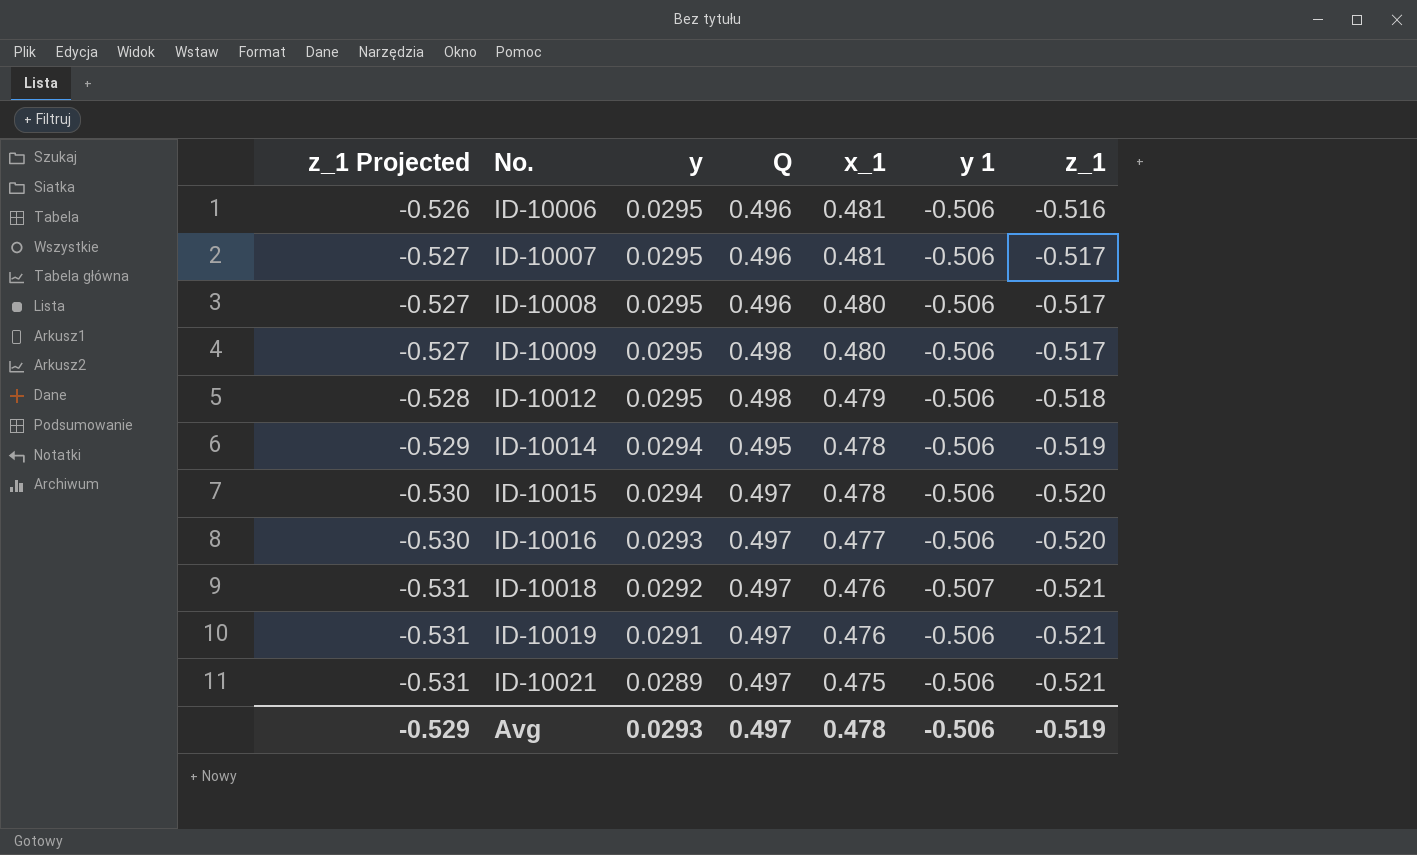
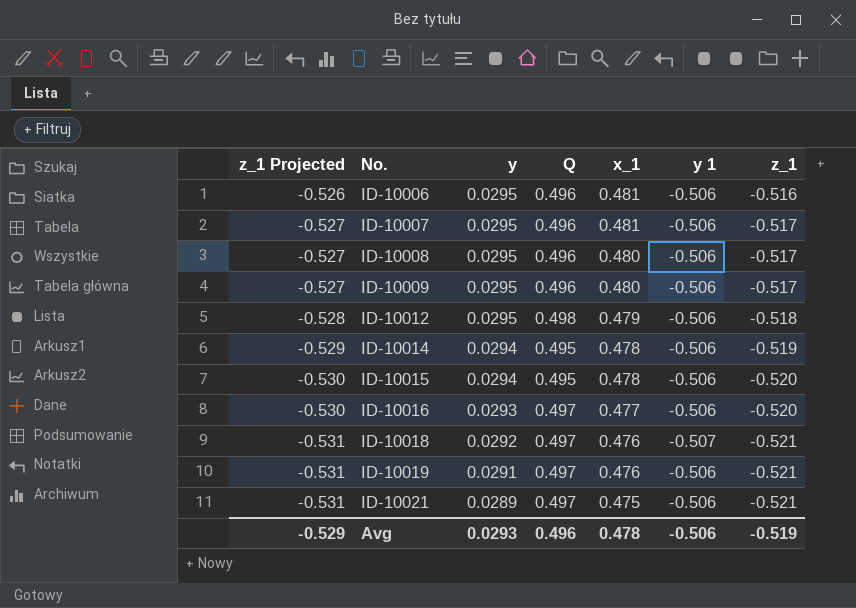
ID-10009 | Q: 0.498 -> 0.496
ID-10015 | Q: 0.497 -> 0.495
Avg | Q: 0.497 -> 0.496

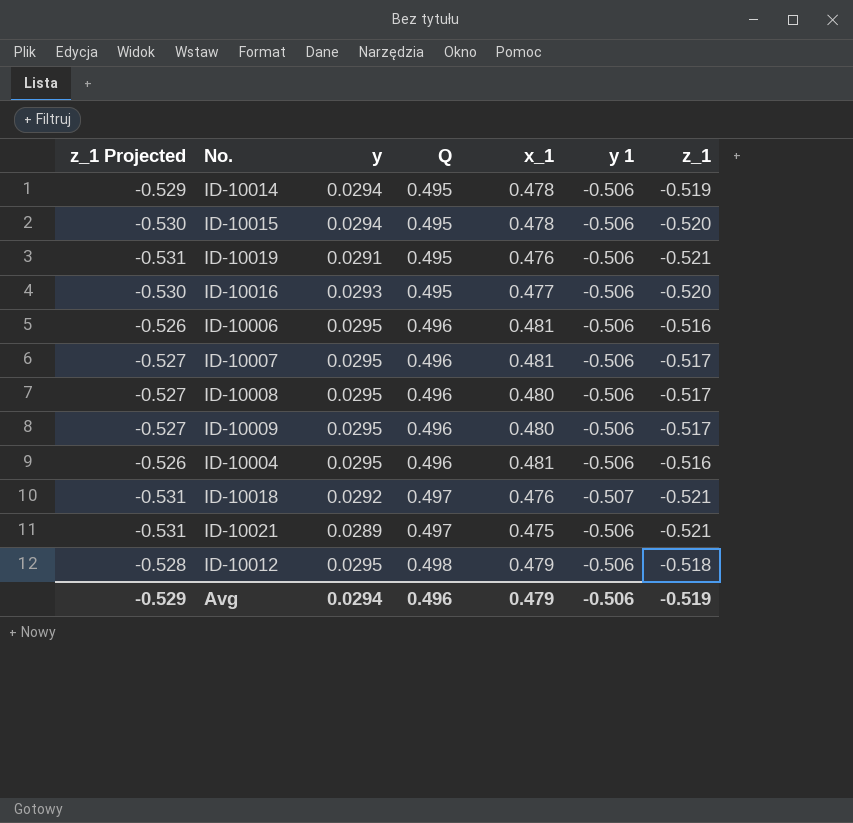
row order: z_1 Projected descending -> Q ascending
ID-10019 | Q: 0.497 -> 0.495
ID-10016 | Q: 0.497 -> 0.495
row ID-10004: none -> -0.526 | 0.0295 | 0.496 | 0.481 | -0.506 | -0.516
Avg | y: 0.0293 -> 0.0294
Avg | x_1: 0.478 -> 0.479

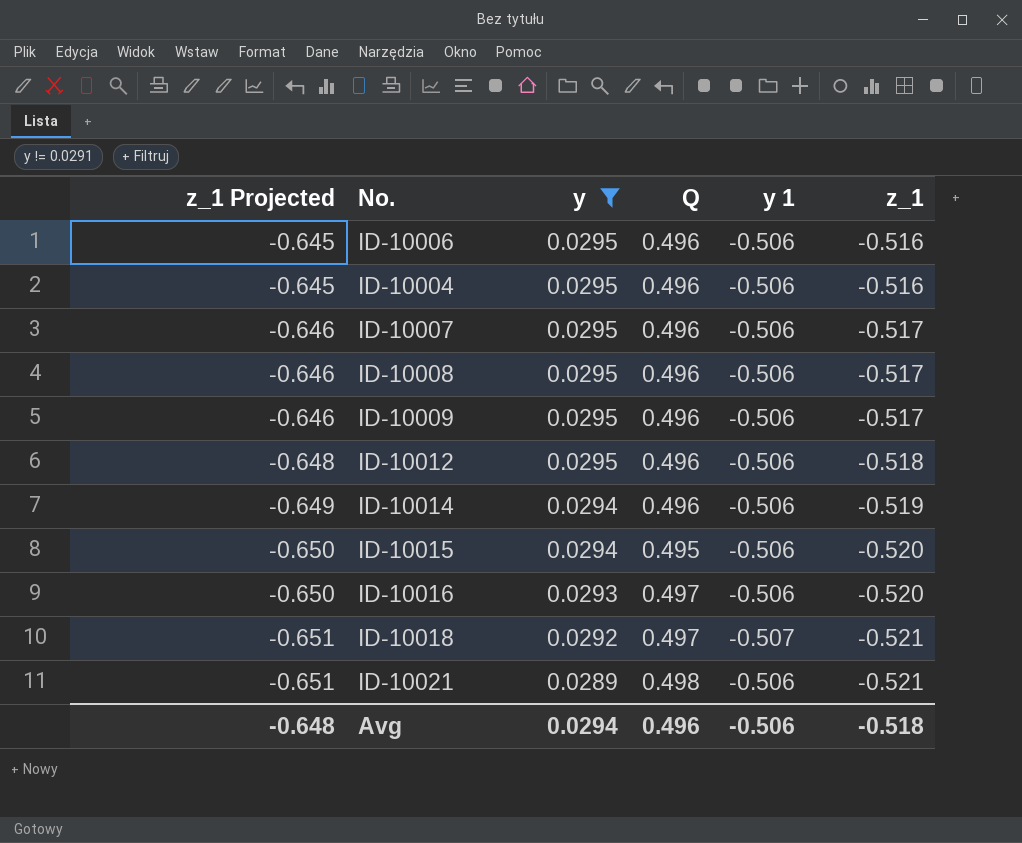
filter: none -> y != 0.0291
row order: Q ascending -> z_1 Projected descending
column x_1 | position: 5 -> none
column z_1 Projected | formula: [z_1] * 1.02 -> [z_1] * 1.25
ID-10012 | Q: 0.498 -> 0.496
ID-10014 | Q: 0.495 -> 0.496
ID-10016 | Q: 0.495 -> 0.497
ID-10021 | Q: 0.497 -> 0.498
Avg | z_1 Projected: -0.529 -> -0.648
Avg | z_1: -0.519 -> -0.518

